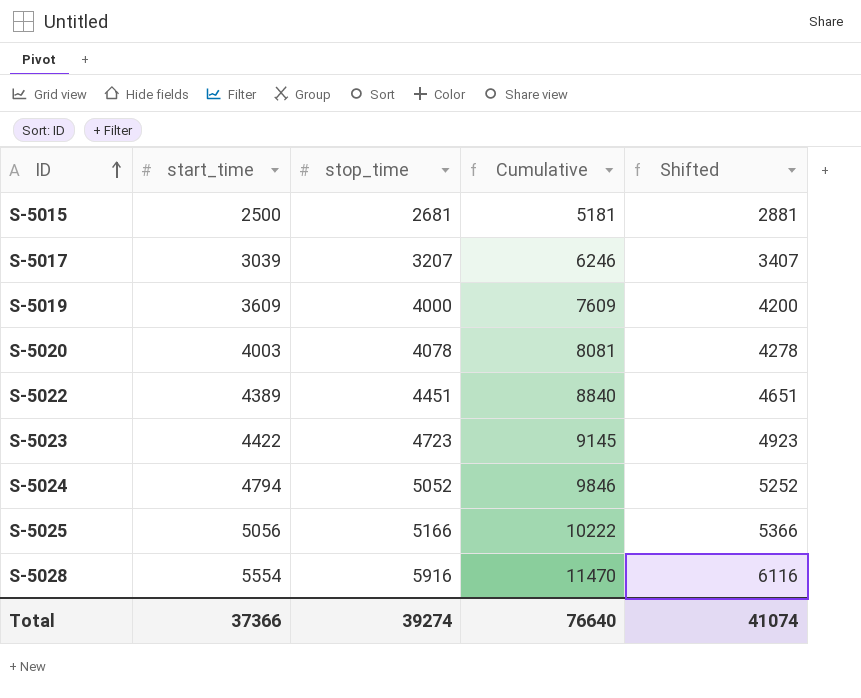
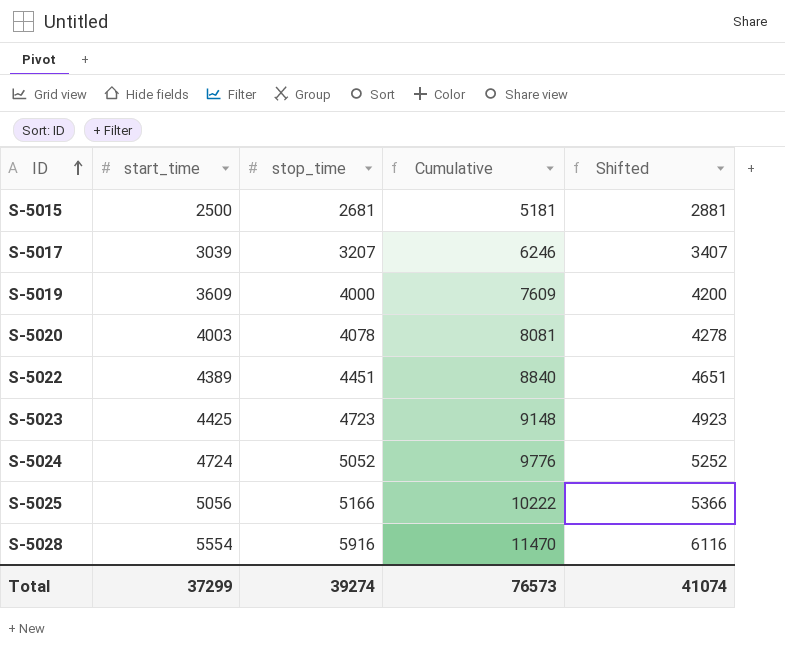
S-5023 | start_time: 4422 -> 4425
S-5023 | Cumulative: 9145 -> 9148
S-5024 | start_time: 4794 -> 4724
S-5024 | Cumulative: 9846 -> 9776
Total | start_time: 37366 -> 37299
Total | Cumulative: 76640 -> 76573

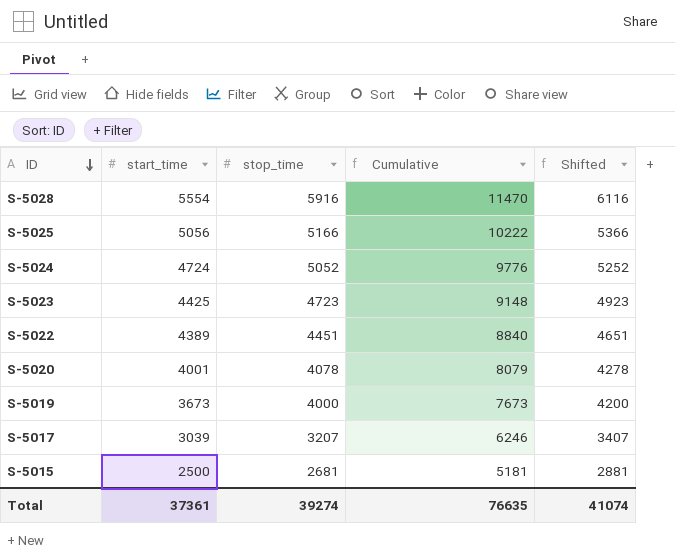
row order: ID ascending -> ID descending
S-5020 | start_time: 4003 -> 4001
S-5020 | Cumulative: 8081 -> 8079
S-5019 | start_time: 3609 -> 3673
S-5019 | Cumulative: 7609 -> 7673
Total | start_time: 37299 -> 37361
Total | Cumulative: 76573 -> 76635

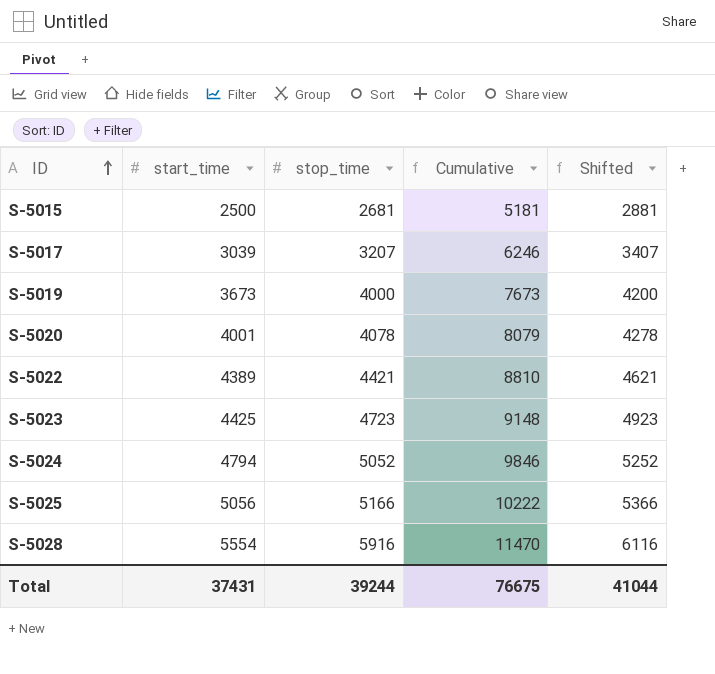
row order: ID descending -> ID ascending
S-5022 | stop_time: 4451 -> 4421
S-5022 | Cumulative: 8840 -> 8810
S-5022 | Shifted: 4651 -> 4621
S-5024 | start_time: 4724 -> 4794
S-5024 | Cumulative: 9776 -> 9846
Total | start_time: 37361 -> 37431
Total | stop_time: 39274 -> 39244
Total | Cumulative: 76635 -> 76675
Total | Shifted: 41074 -> 41044

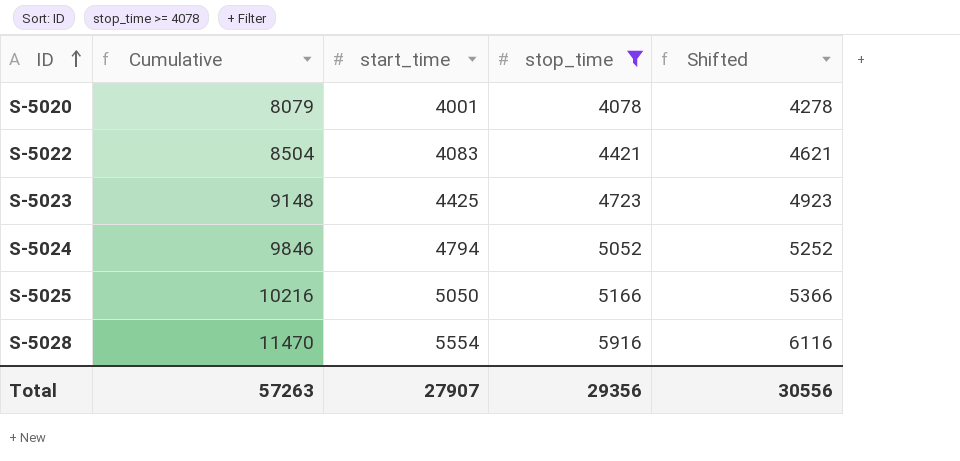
filter: none -> stop_time >= 4078
column Cumulative | position: 4 -> 2
S-5022 | Cumulative: 8810 -> 8504
S-5022 | start_time: 4389 -> 4083
S-5025 | Cumulative: 10222 -> 10216
S-5025 | start_time: 5056 -> 5050
Total | Cumulative: 76675 -> 57263
Total | start_time: 37431 -> 27907
Total | stop_time: 39244 -> 29356
Total | Shifted: 41044 -> 30556

